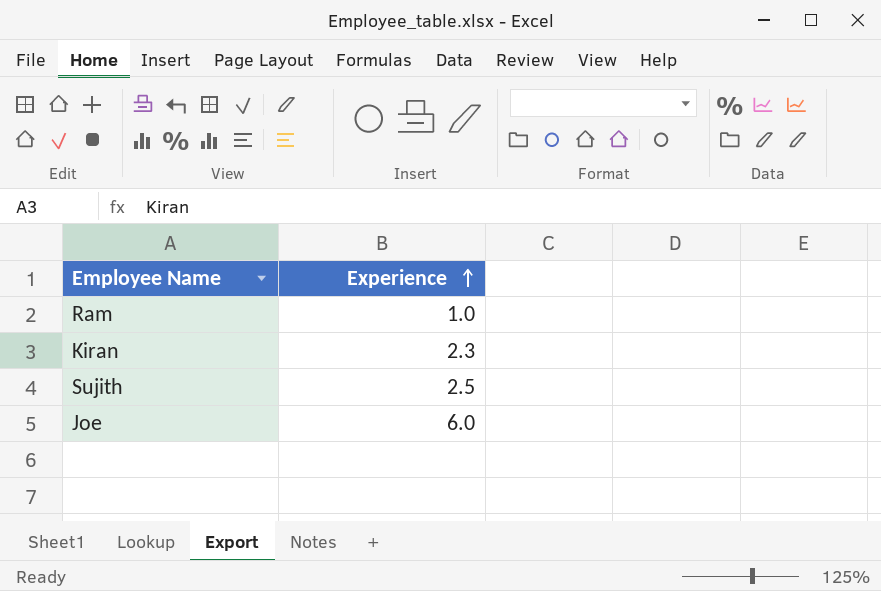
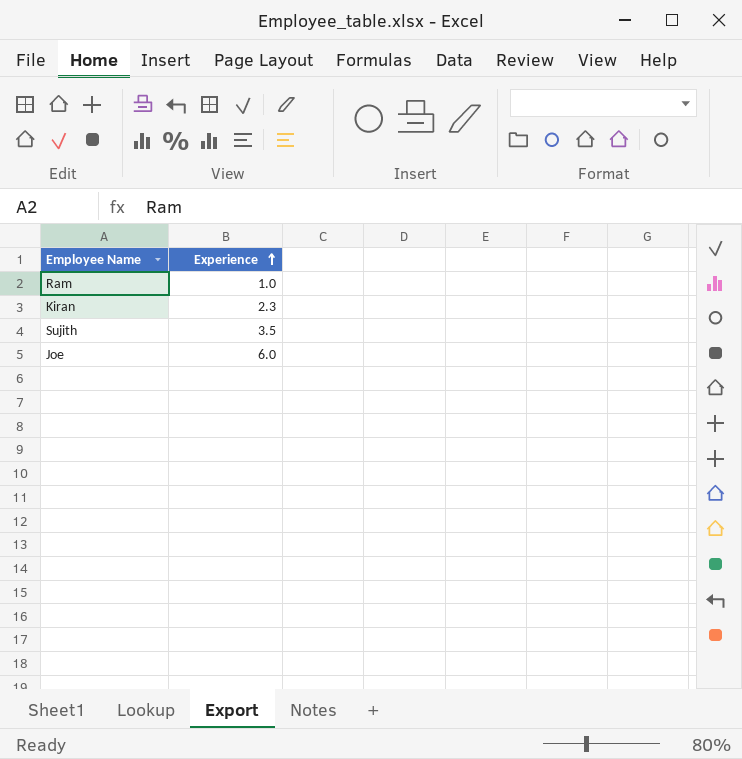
Sujith | Experience: 2.5 -> 3.5

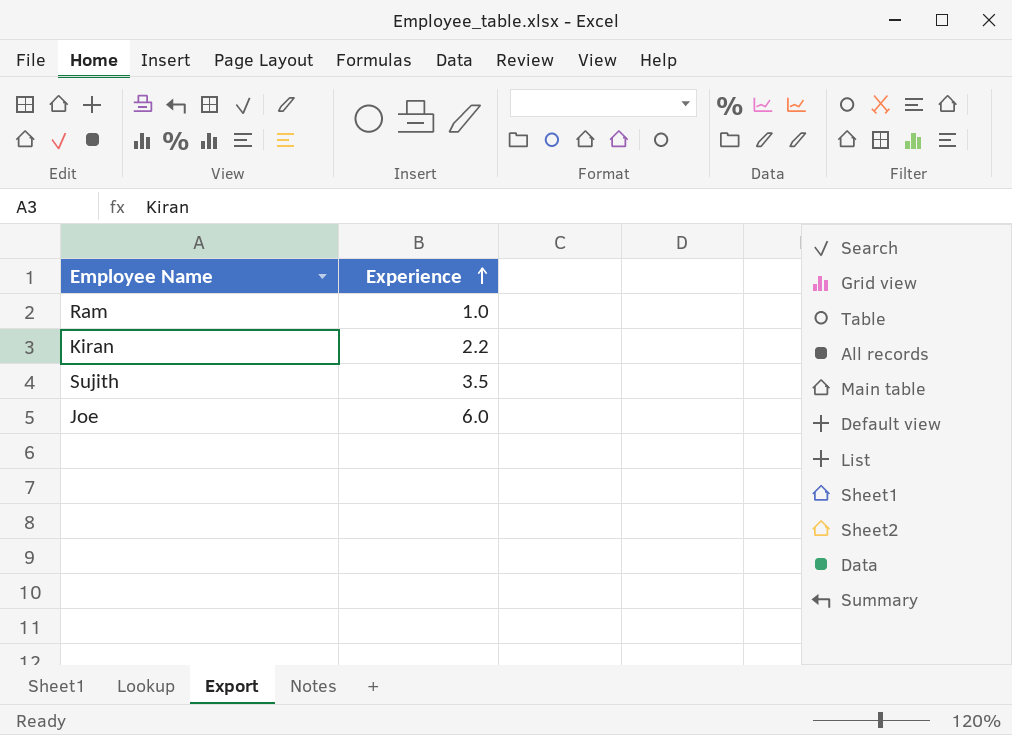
Kiran | Experience: 2.3 -> 2.2

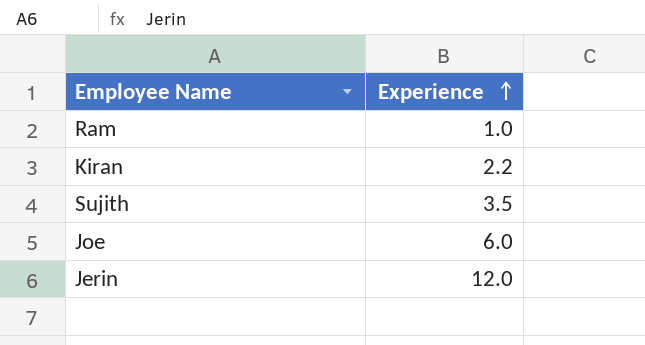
row Jerin: none -> 12.0

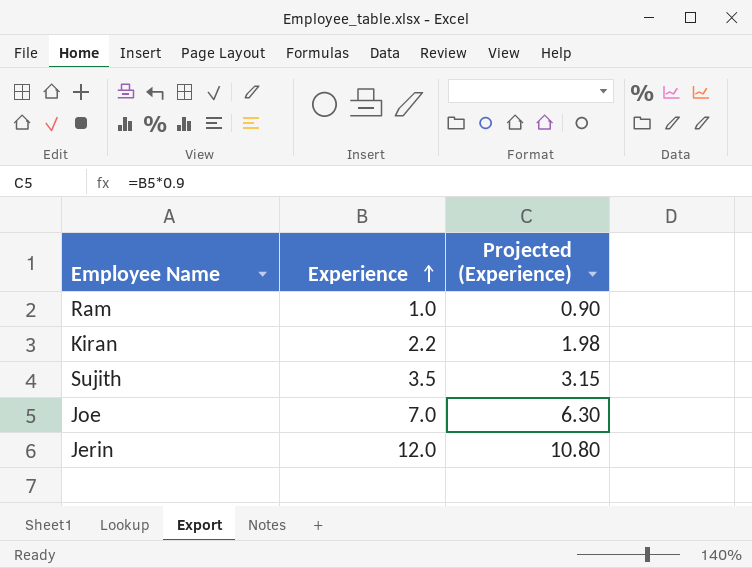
column Projected (Experience) | formula: none -> [Experience] * 0.9
Joe | Experience: 6.0 -> 7.0

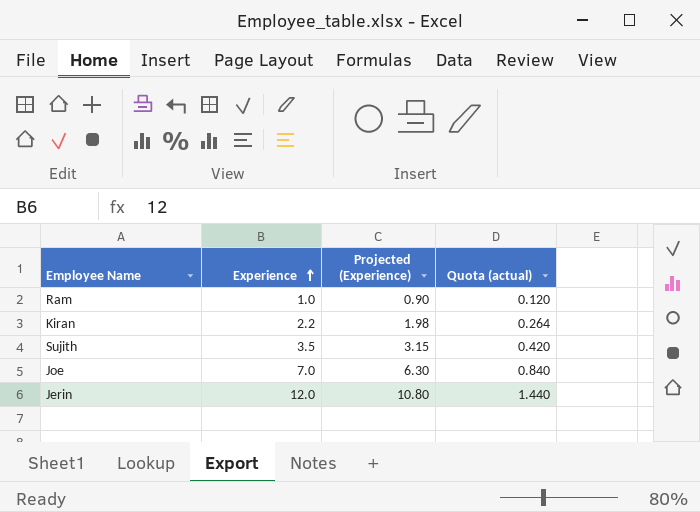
column Quota (actual) | formula: none -> [Experience] * 0.12

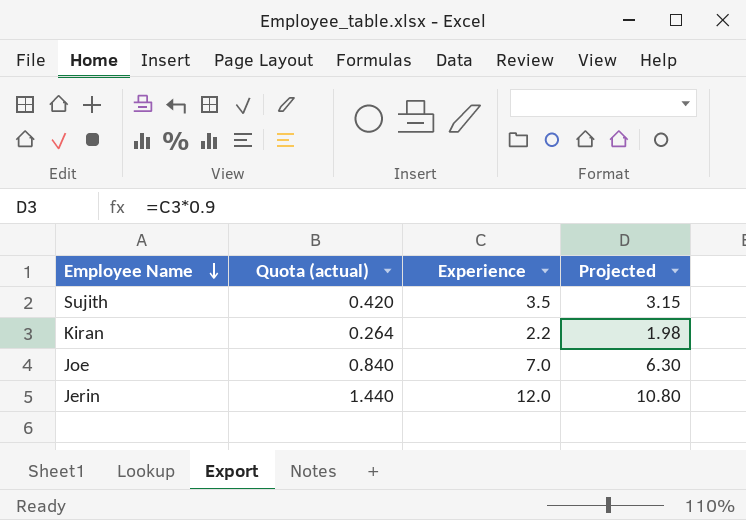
row order: Experience ascending -> Employee Name descending
column Quota (actual) | position: 4 -> 2
column name: Projected (Experience) -> Projected
row Ram: 1.0 | 0.90 | 0.120 -> none

